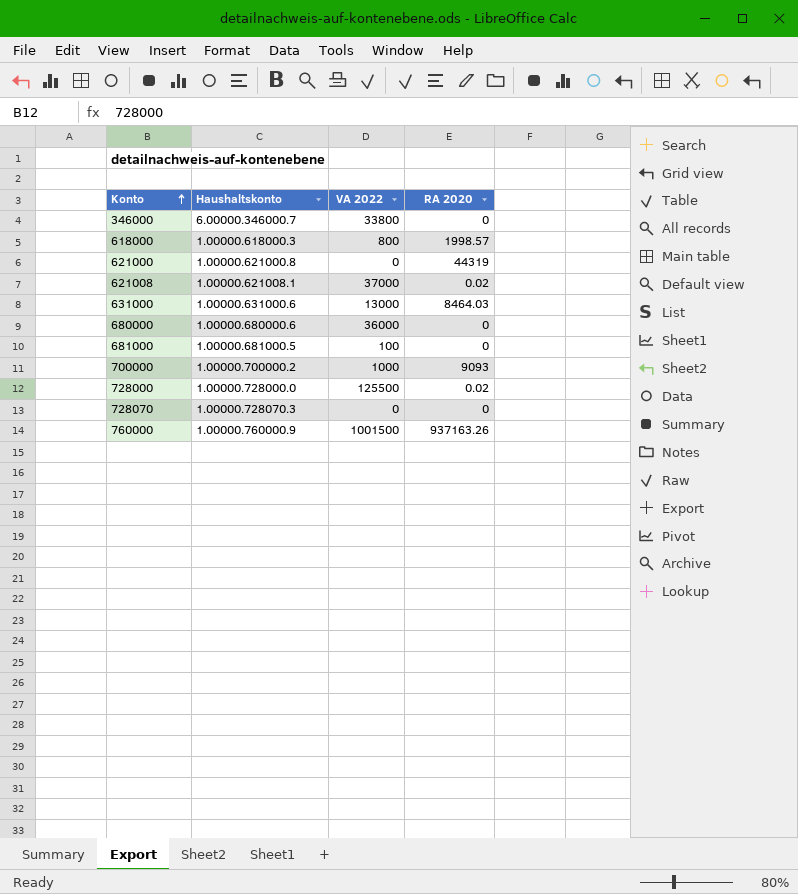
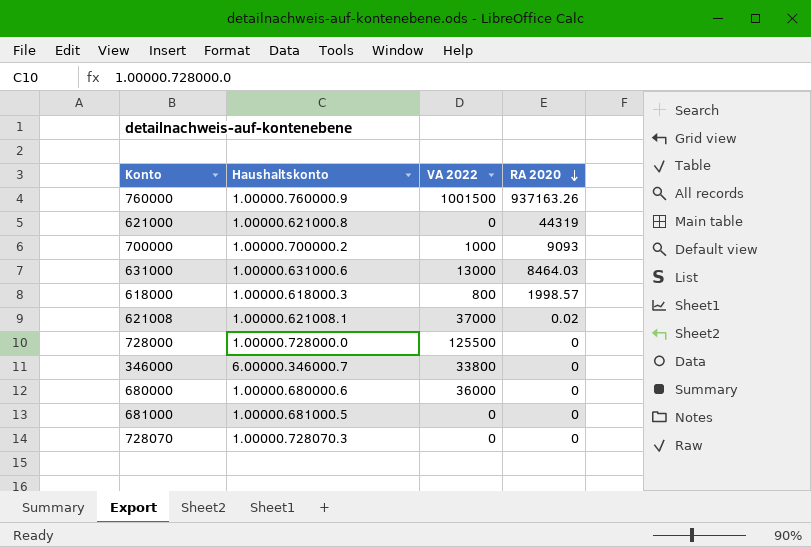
row order: Konto ascending -> RA 2020 descending
728000 | RA 2020: 0.02 -> 0
681000 | VA 2022: 100 -> 0

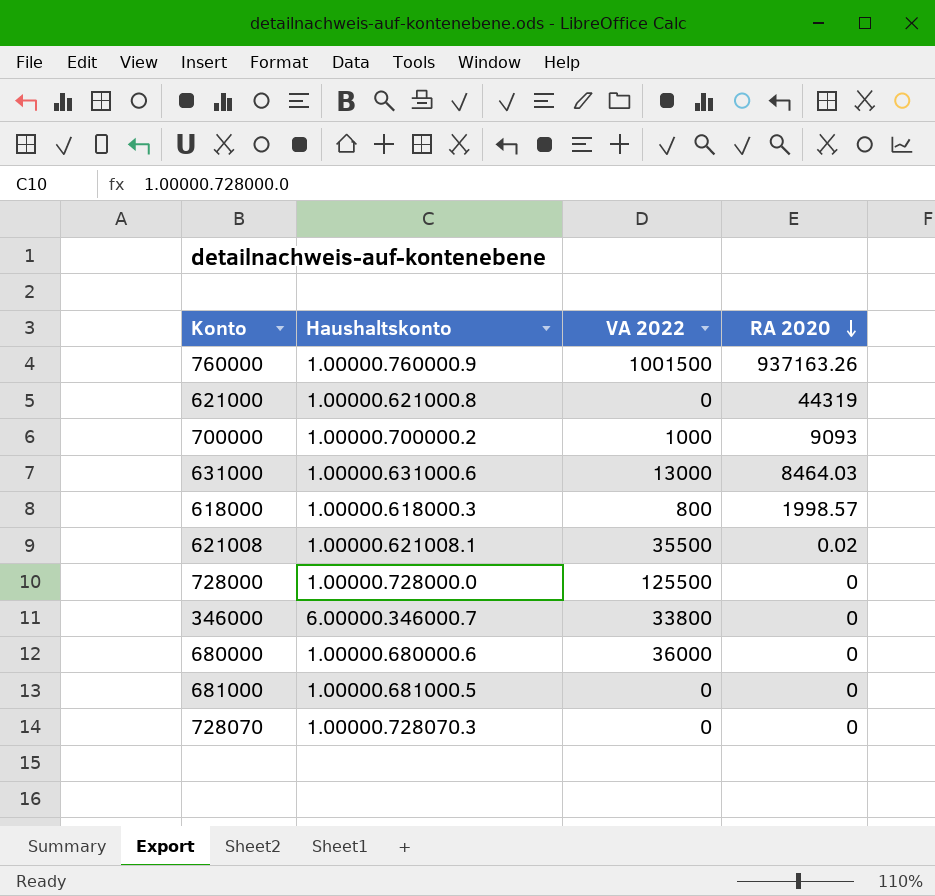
621008 | VA 2022: 37000 -> 35500

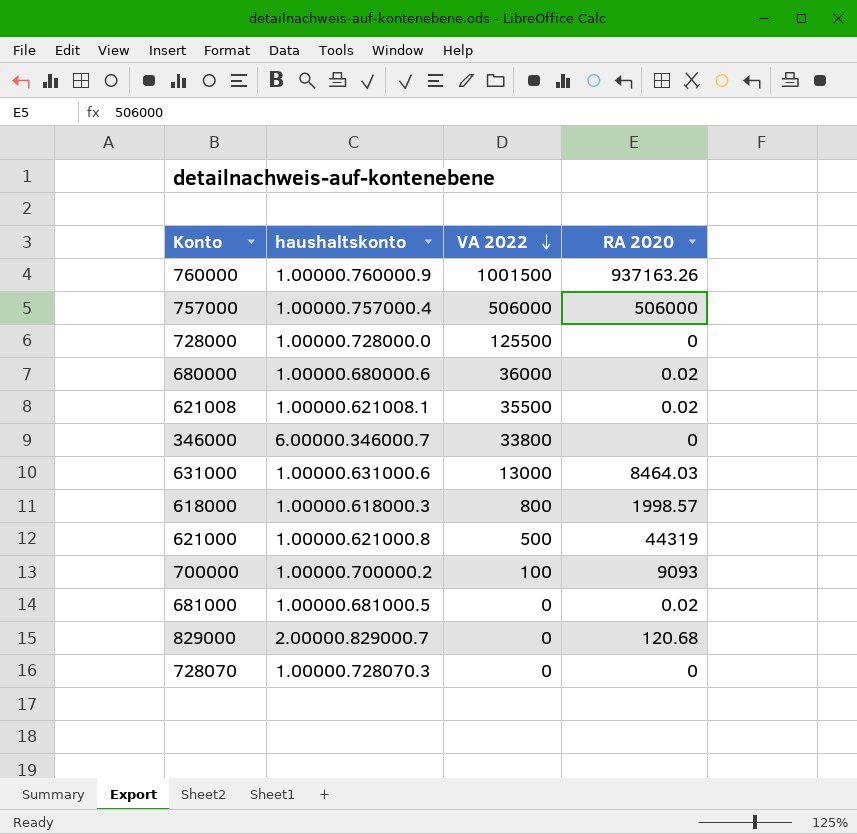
row order: RA 2020 descending -> VA 2022 descending
column name: Haushaltskonto -> haushaltskonto
row 757000: none -> 1.00000.757000.4 | 506000 | 506000
680000 | RA 2020: 0 -> 0.02
621000 | VA 2022: 0 -> 500
700000 | VA 2022: 1000 -> 100
681000 | RA 2020: 0 -> 0.02
row 829000: none -> 2.00000.829000.7 | 0 | 120.68

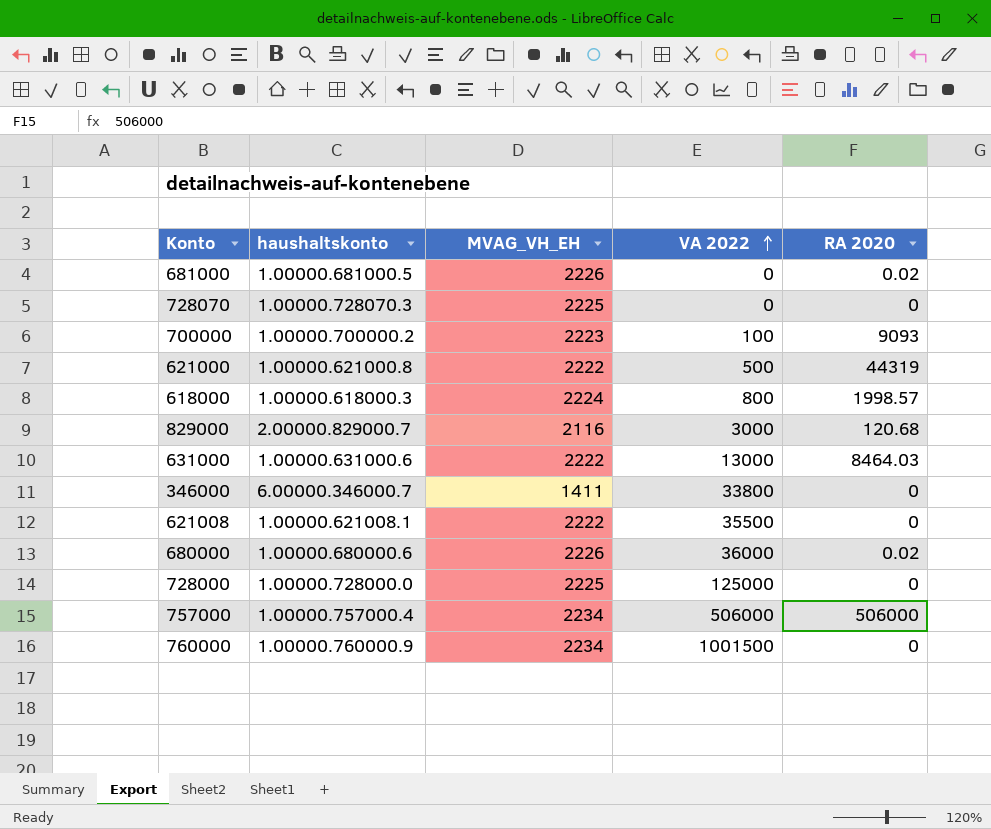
row order: VA 2022 descending -> VA 2022 ascending
column MVAG_VH_EH | position: none -> 3
829000 | VA 2022: 0 -> 3000
621008 | RA 2020: 0.02 -> 0
728000 | VA 2022: 125500 -> 125000
760000 | RA 2020: 937163.26 -> 0

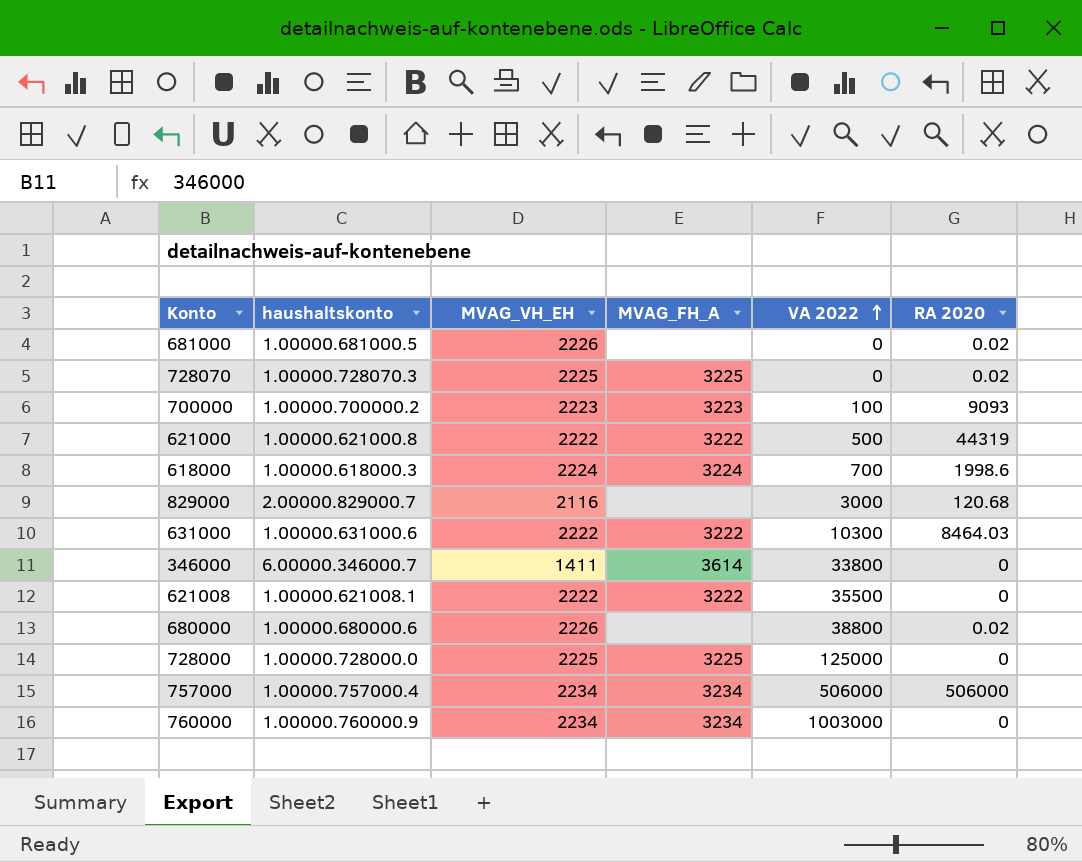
column MVAG_FH_A | position: none -> 4
728070 | RA 2020: 0 -> 0.02
618000 | VA 2022: 800 -> 700
618000 | RA 2020: 1998.57 -> 1998.6
631000 | VA 2022: 13000 -> 10300
680000 | VA 2022: 36000 -> 38800
760000 | VA 2022: 1001500 -> 1003000

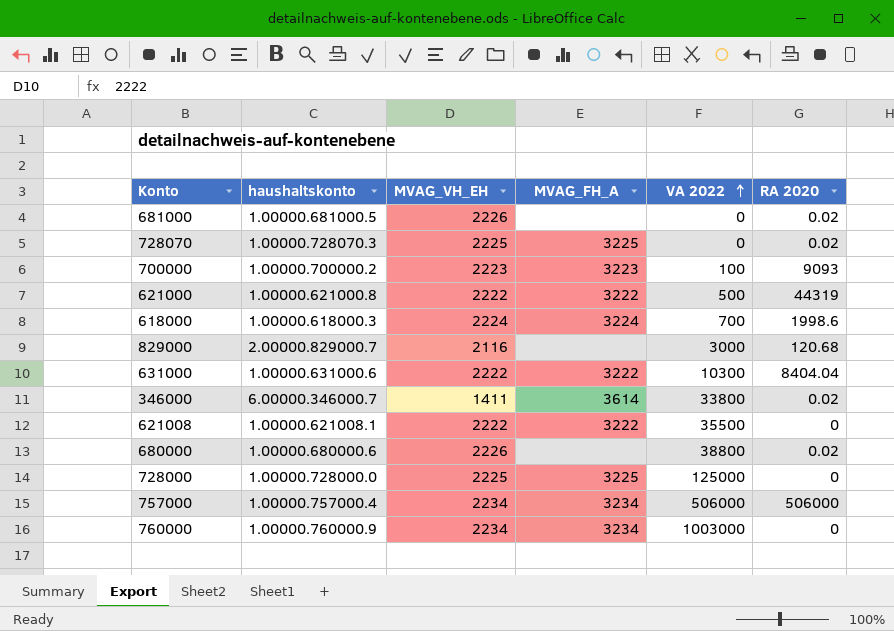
631000 | RA 2020: 8464.03 -> 8404.04
346000 | RA 2020: 0 -> 0.02

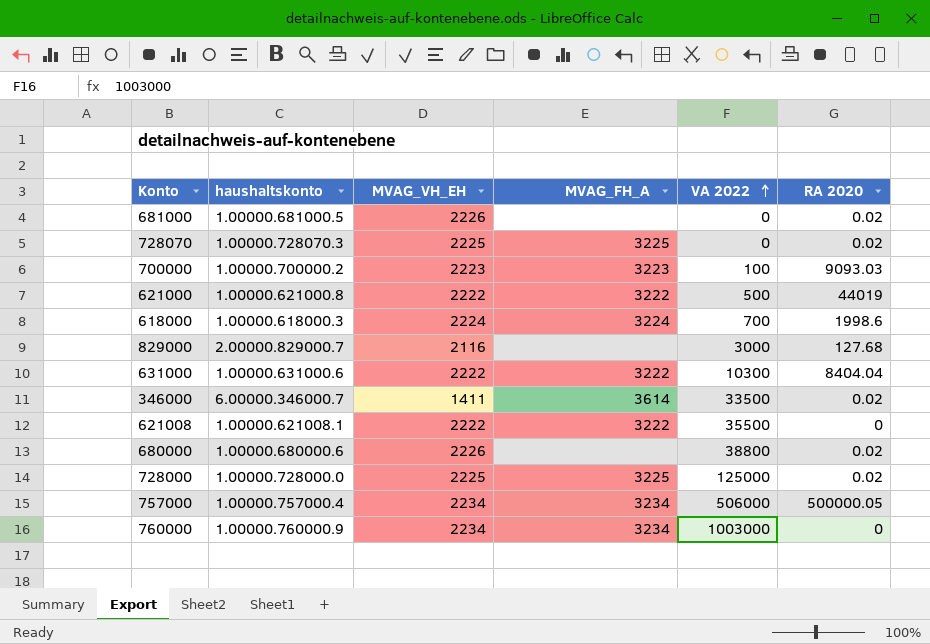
700000 | RA 2020: 9093 -> 9093.03
621000 | RA 2020: 44319 -> 44019
829000 | RA 2020: 120.68 -> 127.68
346000 | VA 2022: 33800 -> 33500
728000 | RA 2020: 0 -> 0.02
757000 | RA 2020: 506000 -> 500000.05

